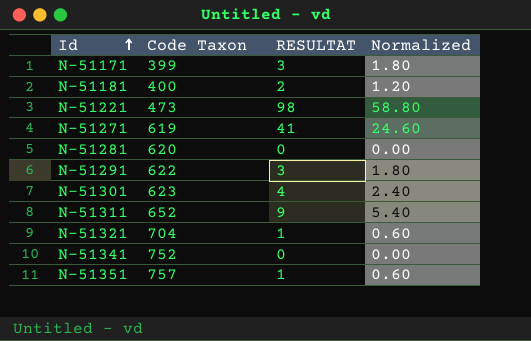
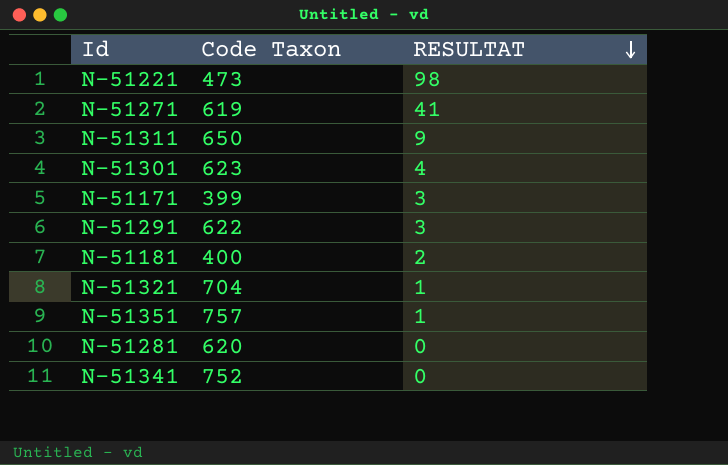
row order: Id ascending -> RESULTAT descending
column Normalized | formula: [RESULTAT] * 0.6 -> none
N-51311 | Code Taxon: 652 -> 650

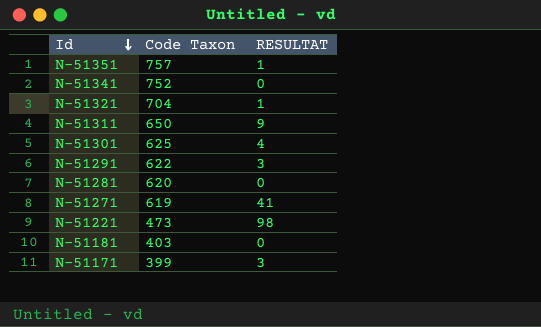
row order: RESULTAT descending -> Id descending
N-51301 | Code Taxon: 623 -> 625
N-51181 | Code Taxon: 400 -> 403
N-51181 | RESULTAT: 2 -> 0

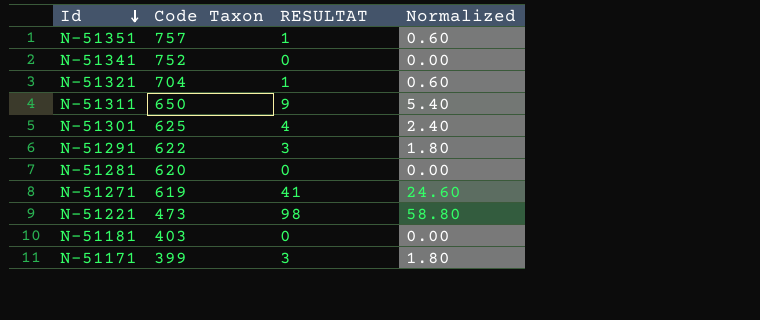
column Normalized | formula: none -> [RESULTAT] * 0.6

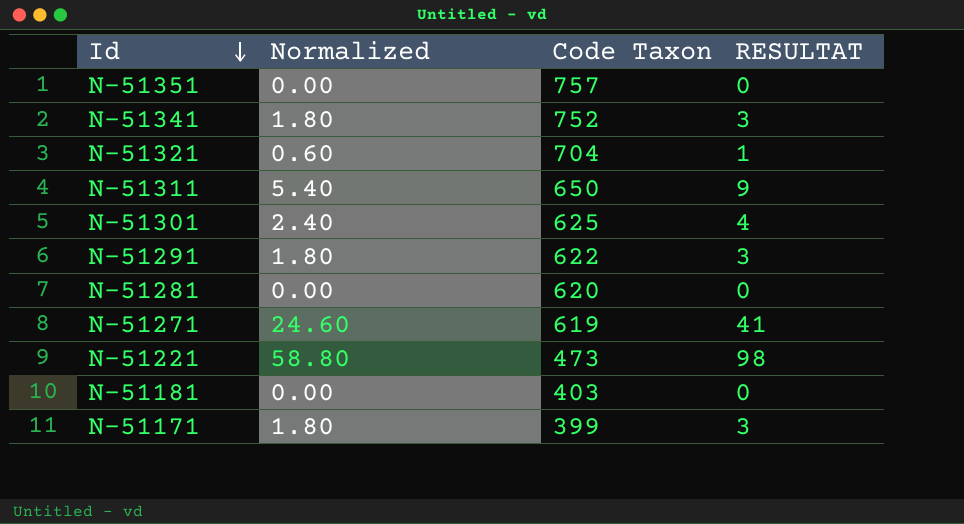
column Normalized | position: 4 -> 2
N-51351 | Normalized: 0.60 -> 0.00
N-51351 | RESULTAT: 1 -> 0
N-51341 | Normalized: 0.00 -> 1.80
N-51341 | RESULTAT: 0 -> 3

